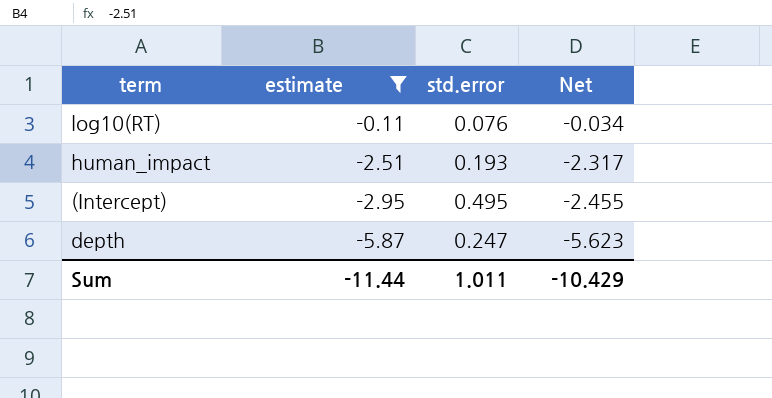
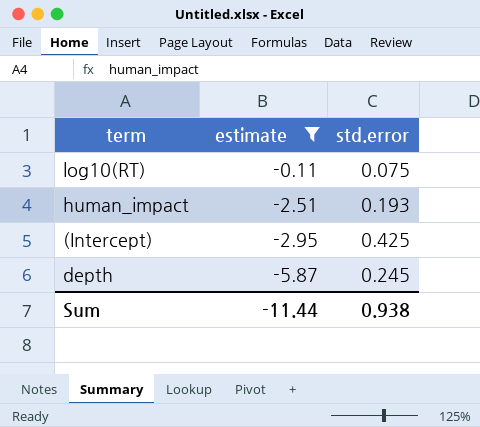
column Net | formula: [estimate] + [std.error] -> none
log10(RT) | std.error: 0.076 -> 0.075
(Intercept) | std.error: 0.495 -> 0.425
depth | std.error: 0.247 -> 0.245
Sum | std.error: 1.011 -> 0.938

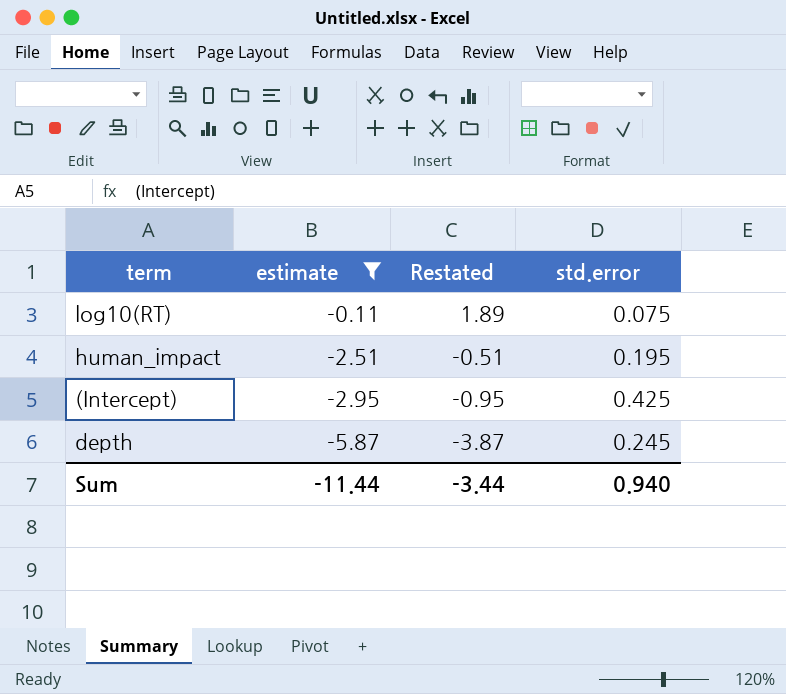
column Restated | formula: none -> [estimate] + 2
human_impact | std.error: 0.193 -> 0.195
Sum | std.error: 0.938 -> 0.940

